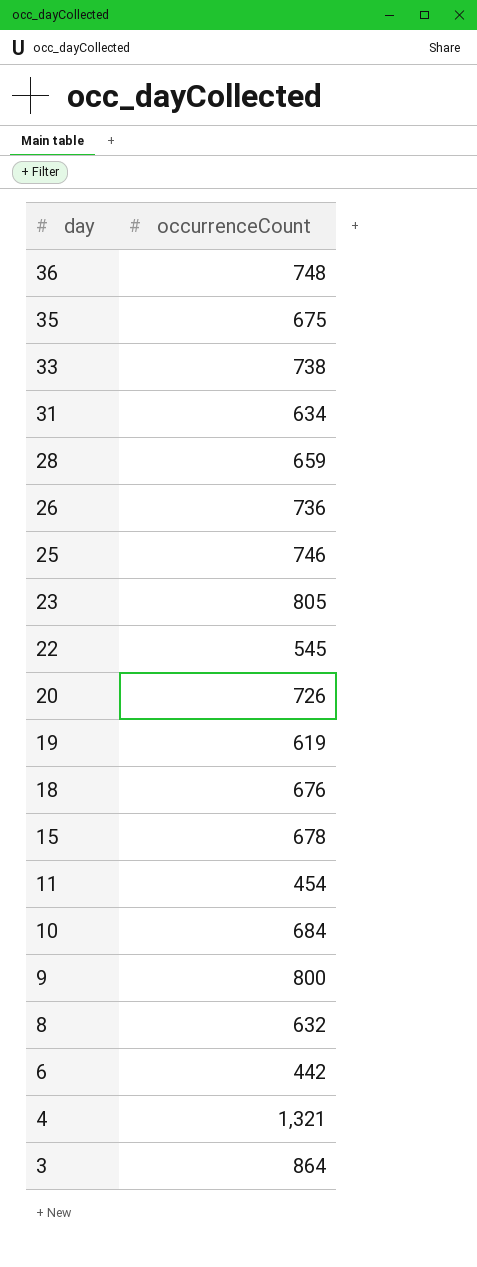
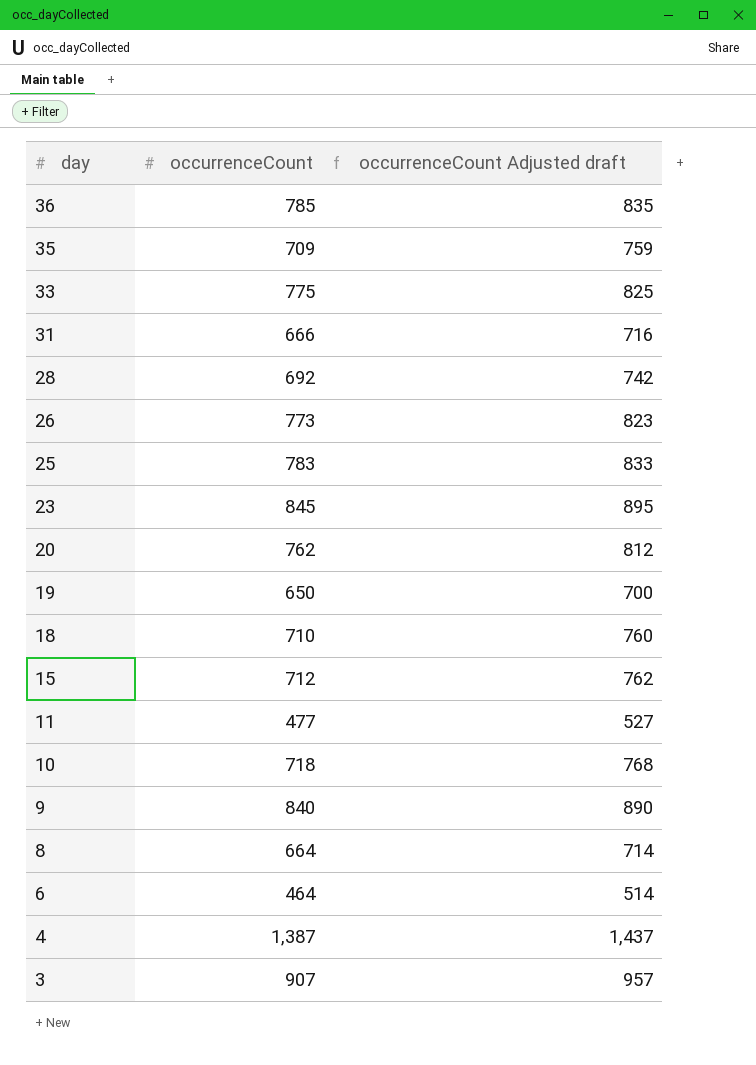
column occurrenceCount Adjusted draft | formula: none -> [occurrenceCount] + 50
row 22: 545 -> none
36 | occurrenceCount: 748 -> 785
35 | occurrenceCount: 675 -> 709
33 | occurrenceCount: 738 -> 775
31 | occurrenceCount: 634 -> 666
28 | occurrenceCount: 659 -> 692
26 | occurrenceCount: 736 -> 773
25 | occurrenceCount: 746 -> 783
23 | occurrenceCount: 805 -> 845
20 | occurrenceCount: 726 -> 762
19 | occurrenceCount: 619 -> 650
18 | occurrenceCount: 676 -> 710
15 | occurrenceCount: 678 -> 712
11 | occurrenceCount: 454 -> 477
10 | occurrenceCount: 684 -> 718
9 | occurrenceCount: 800 -> 840
8 | occurrenceCount: 632 -> 664
6 | occurrenceCount: 442 -> 464
4 | occurrenceCount: 1,321 -> 1,387
3 | occurrenceCount: 864 -> 907

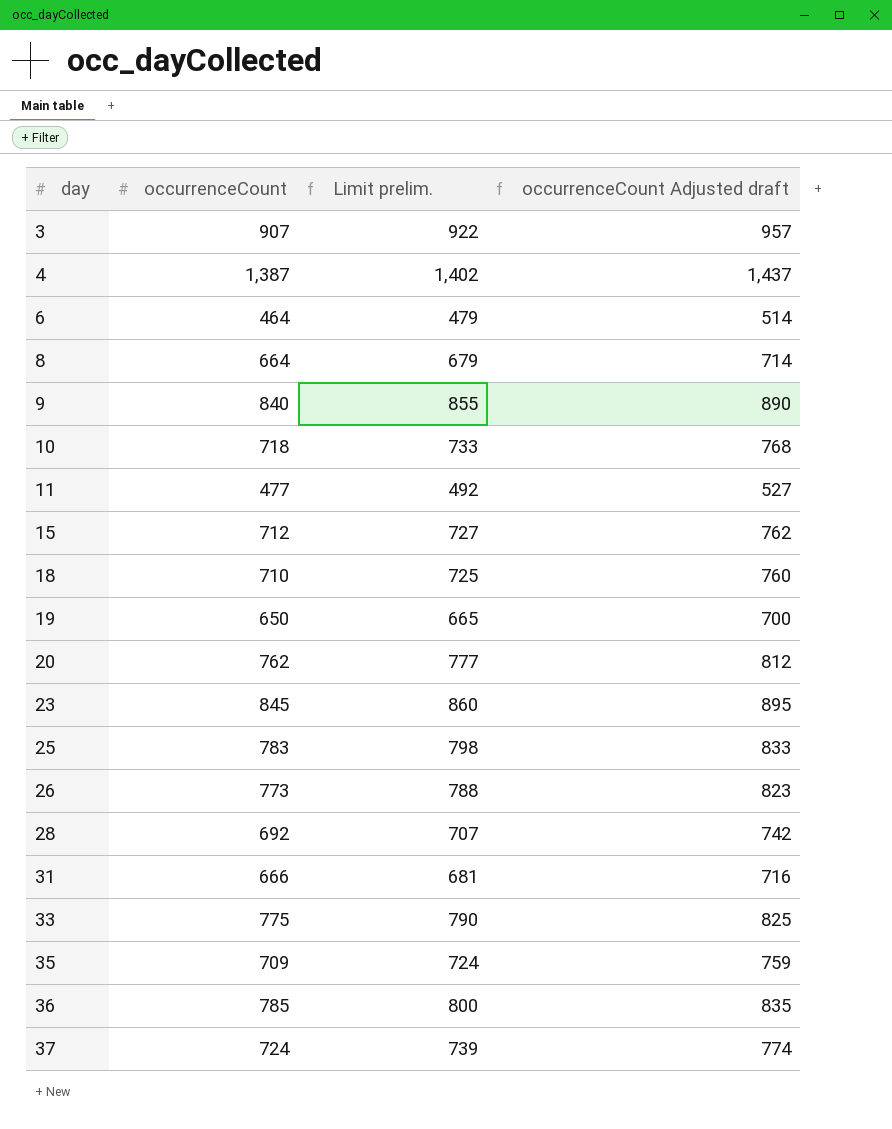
row order: day descending -> day ascending
column Limit prelim. | formula: none -> [occurrenceCount] + 15
row 37: none -> 724 | 739 | 774

